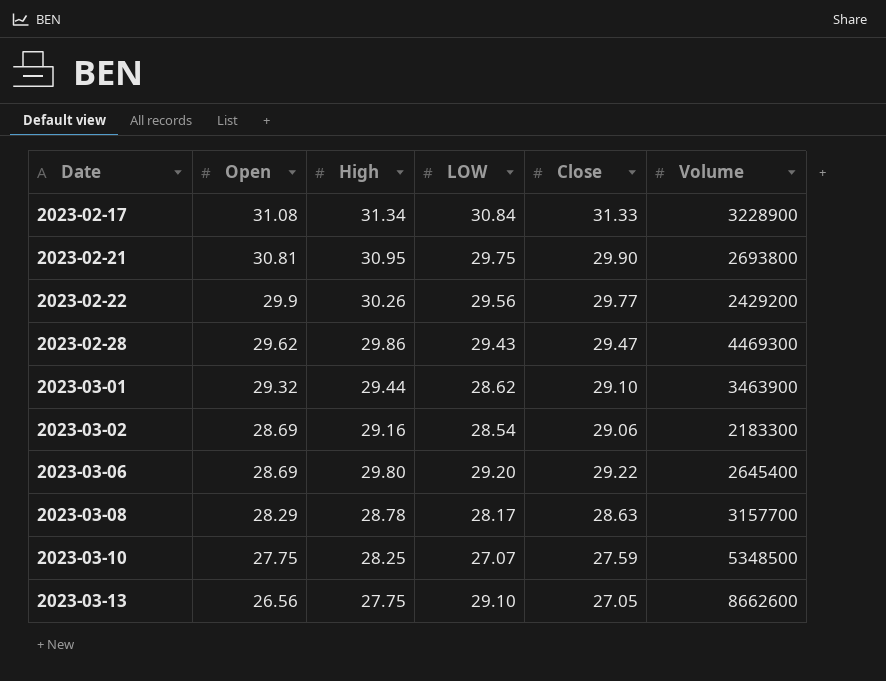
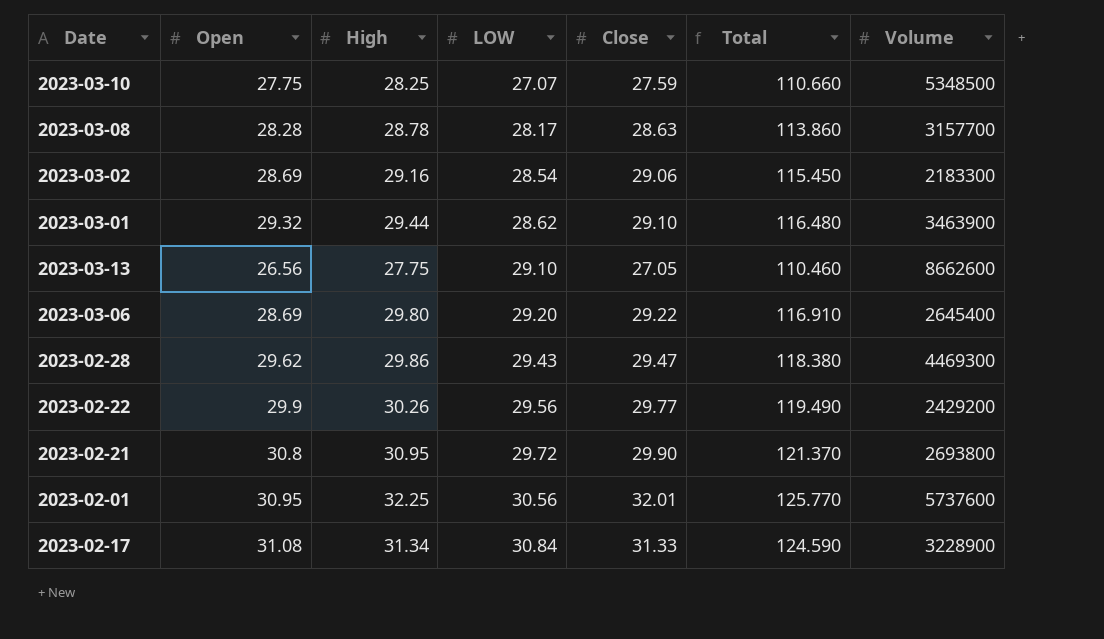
row order: Date ascending -> LOW ascending
column Total | formula: none -> [Open] + [High] + [LOW] + [Close]
2023-03-08 | Open: 28.29 -> 28.28
2023-02-21 | Open: 30.81 -> 30.8
2023-02-21 | LOW: 29.75 -> 29.72
row 2023-02-01: none -> 30.95 | 32.25 | 30.56 | 32.01 | 125.770 | 5737600

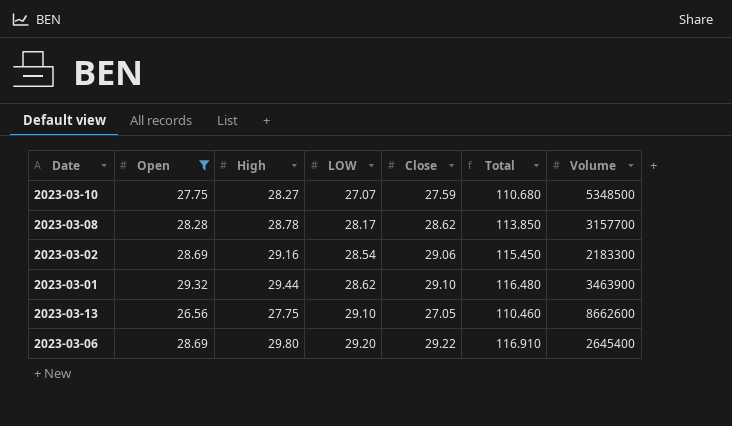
filter: none -> Open <= 29.32
2023-03-10 | High: 28.25 -> 28.27
2023-03-10 | Total: 110.660 -> 110.680
2023-03-08 | Close: 28.63 -> 28.62
2023-03-08 | Total: 113.860 -> 113.850

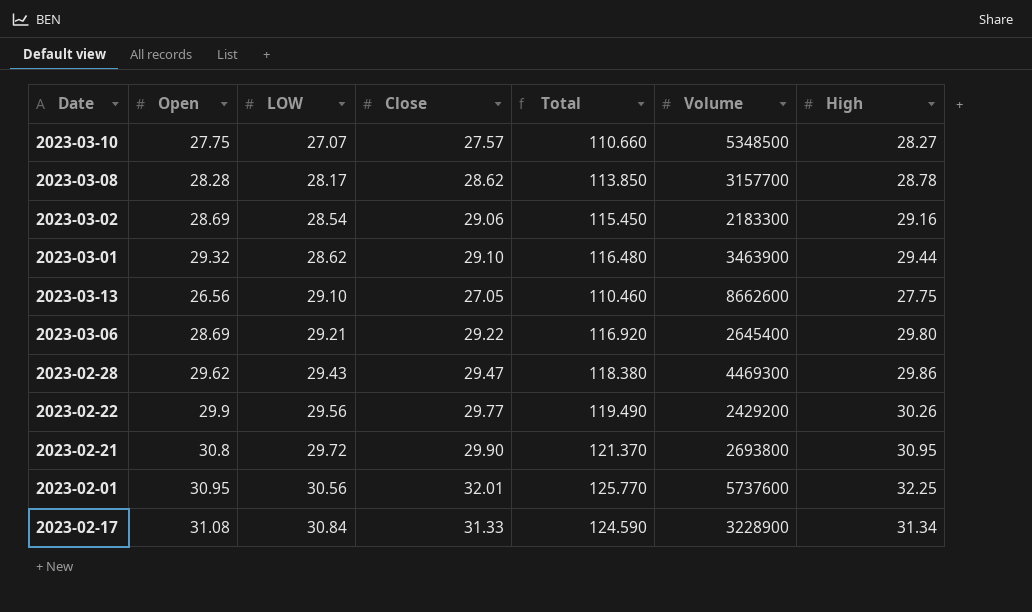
filter: Open <= 29.32 -> none
column High | position: 3 -> 7
2023-03-10 | Close: 27.59 -> 27.57
2023-03-10 | Total: 110.680 -> 110.660
2023-03-06 | LOW: 29.20 -> 29.21
2023-03-06 | Total: 116.910 -> 116.920

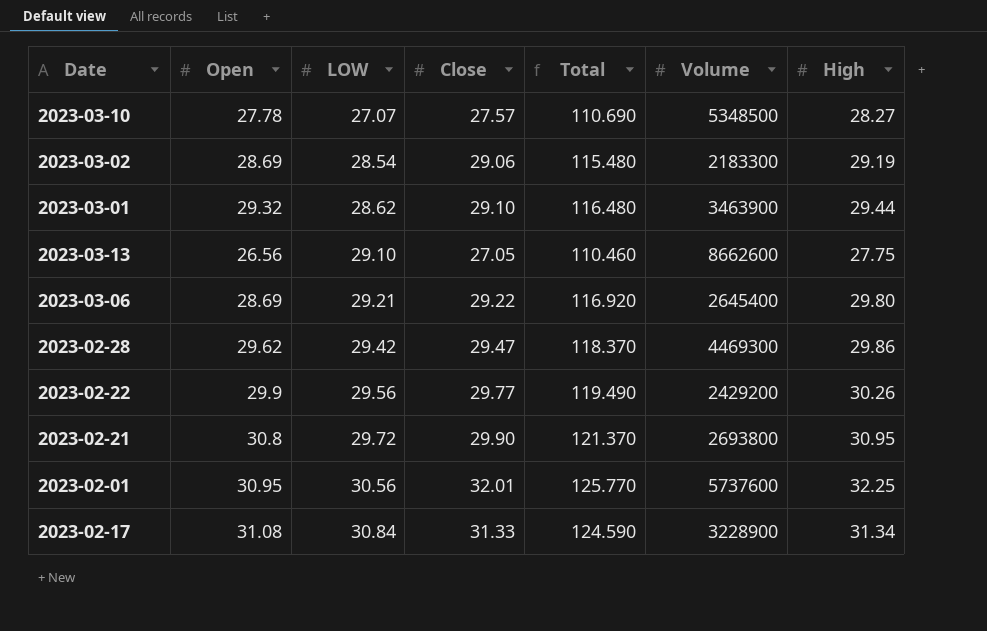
row 2023-03-08: 28.28 | 28.17 | 28.62 | 113.850 | 3157700 | 28.78 -> none
2023-03-10 | Open: 27.75 -> 27.78
2023-03-10 | Total: 110.660 -> 110.690
2023-03-02 | Total: 115.450 -> 115.480
2023-03-02 | High: 29.16 -> 29.19
2023-02-28 | LOW: 29.43 -> 29.42
2023-02-28 | Total: 118.380 -> 118.370

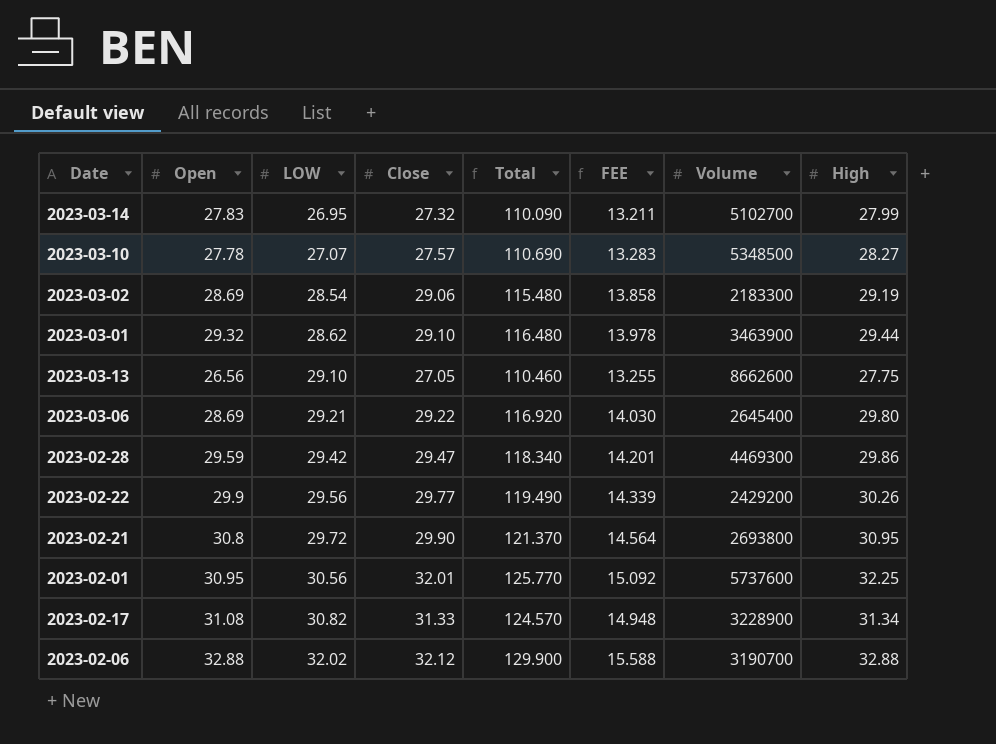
column FEE | formula: none -> [Total] * 0.12
row 2023-03-14: none -> 27.83 | 26.95 | 27.32 | 110.090 | 13.211 | 5102700 | 27.99
2023-02-28 | Open: 29.62 -> 29.59
2023-02-28 | Total: 118.370 -> 118.340
2023-02-17 | LOW: 30.84 -> 30.82
2023-02-17 | Total: 124.590 -> 124.570
row 2023-02-06: none -> 32.88 | 32.02 | 32.12 | 129.900 | 15.588 | 3190700 | 32.88

